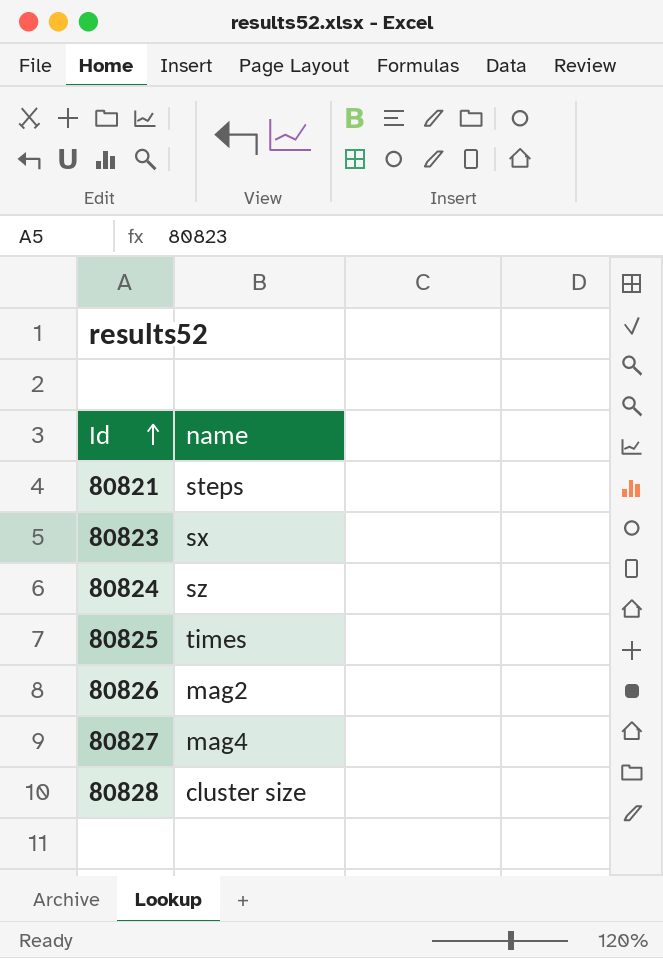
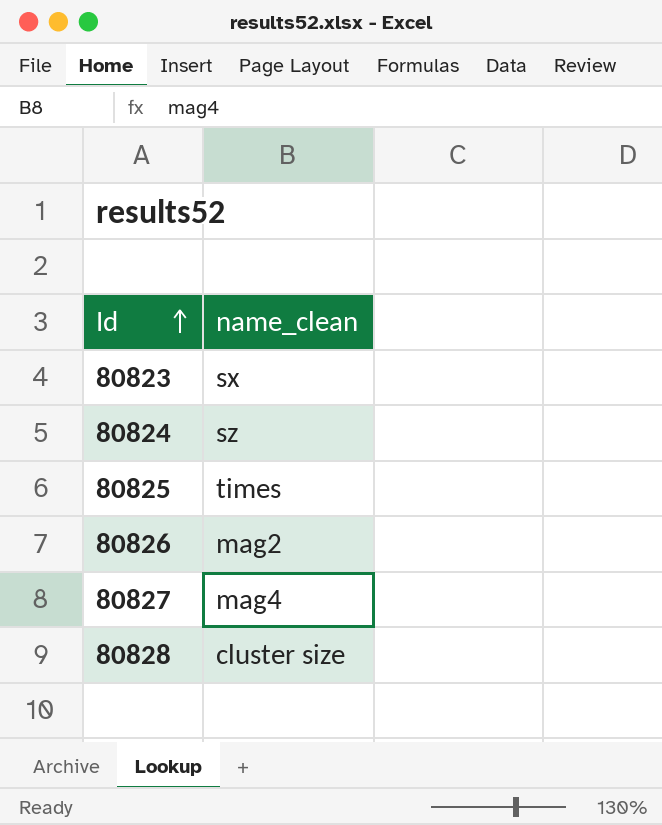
column name: name -> name_clean
row 80821: steps -> none

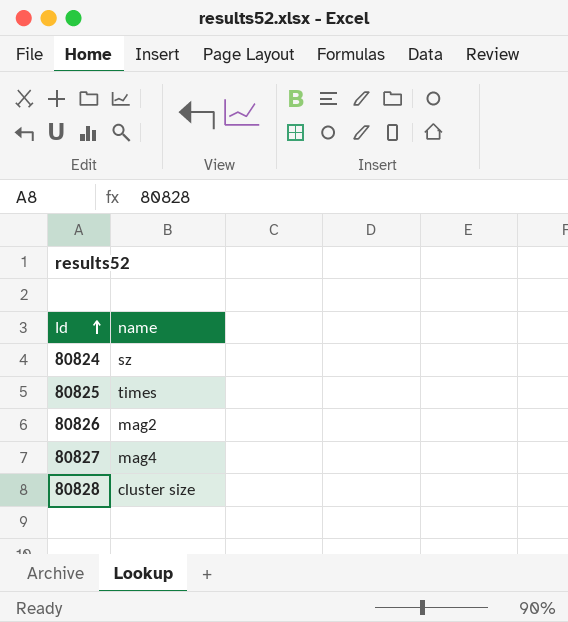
column name: name_clean -> name
row 80823: sx -> none

